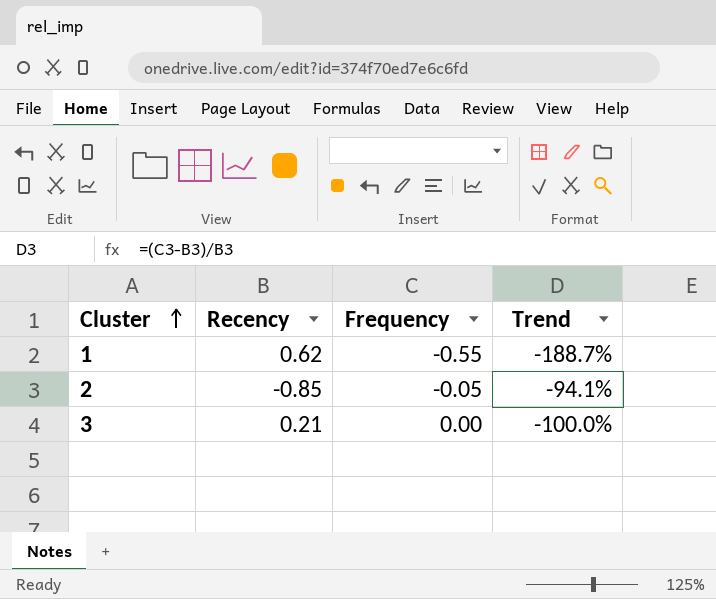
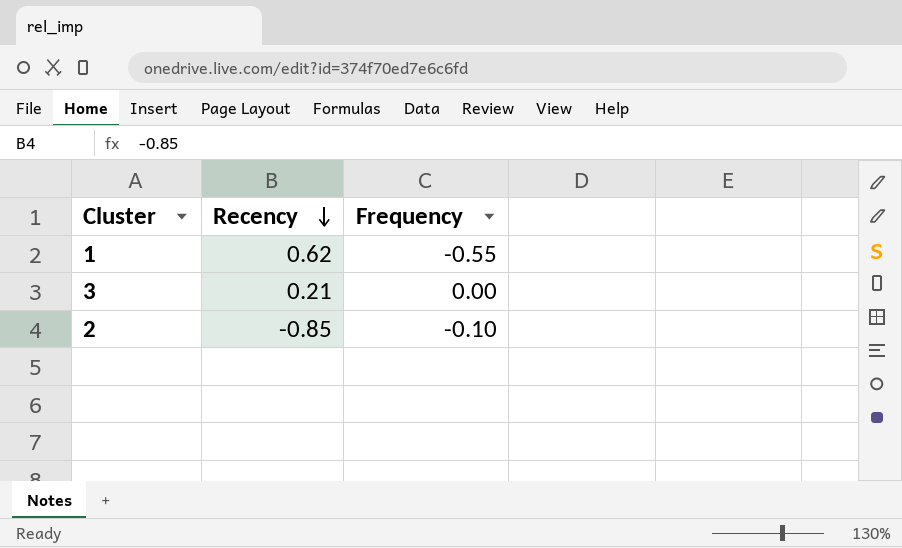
row order: Cluster ascending -> Recency descending
column Trend | formula: ([Frequency] - [Recency]) / [Recency] -> none
2 | Frequency: -0.05 -> -0.10

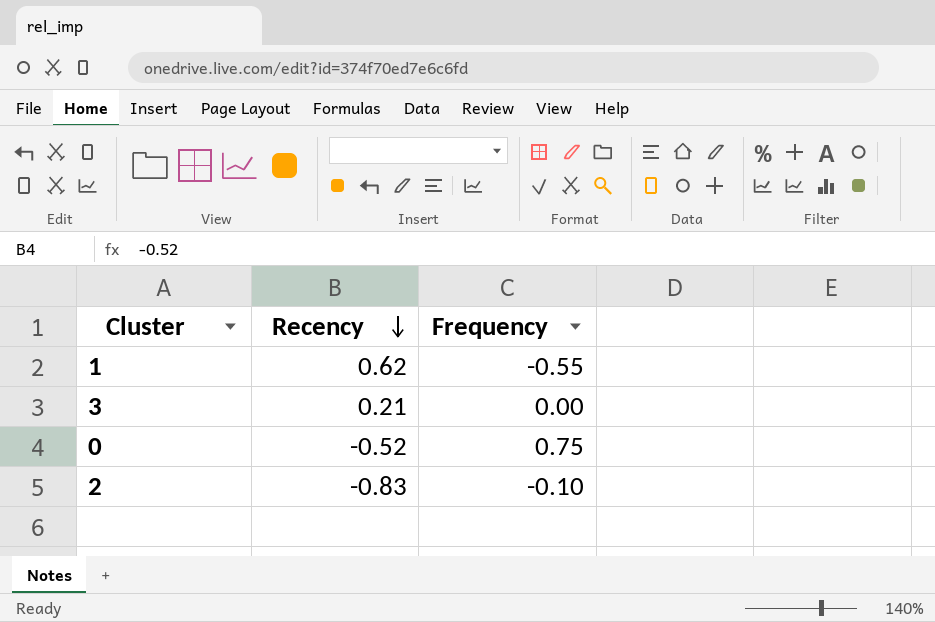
row 0: none -> -0.52 | 0.75
2 | Recency: -0.85 -> -0.83

